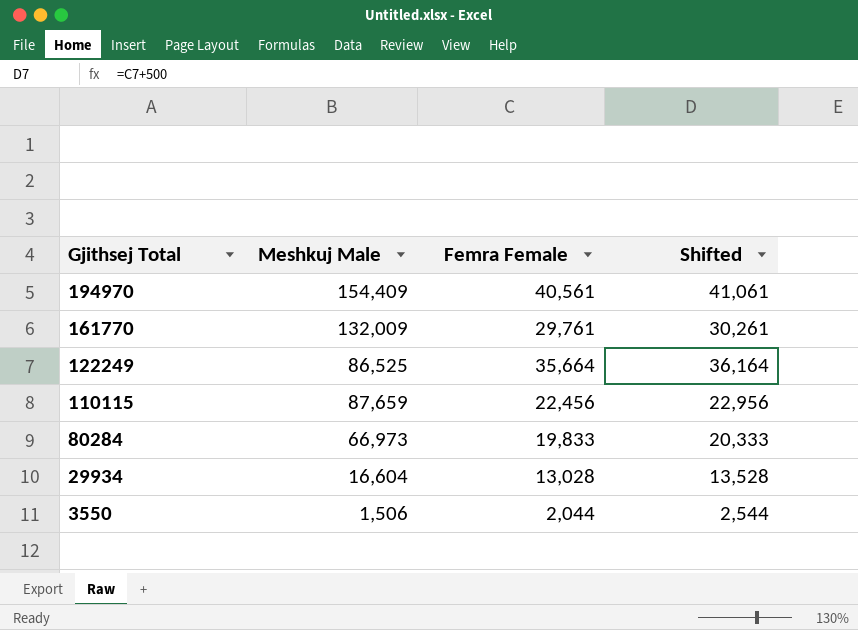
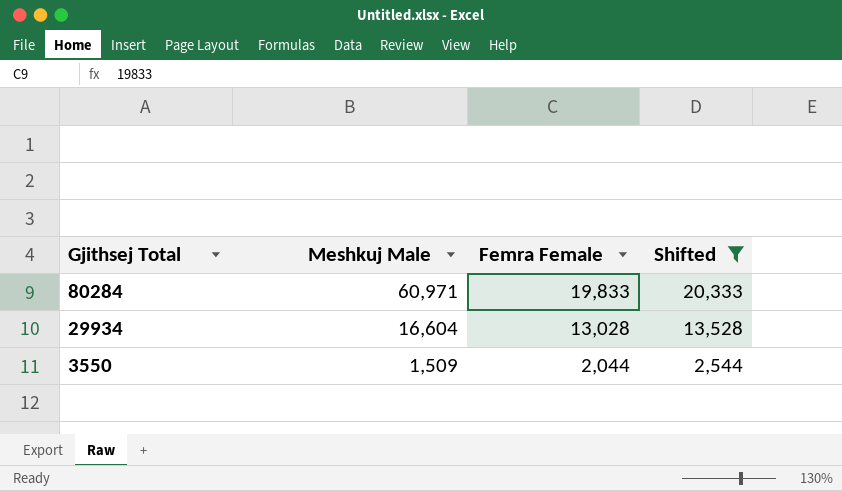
filter: none -> Shifted <= 20,333
80284 | Meshkuj Male: 66,973 -> 60,971
3550 | Meshkuj Male: 1,506 -> 1,509

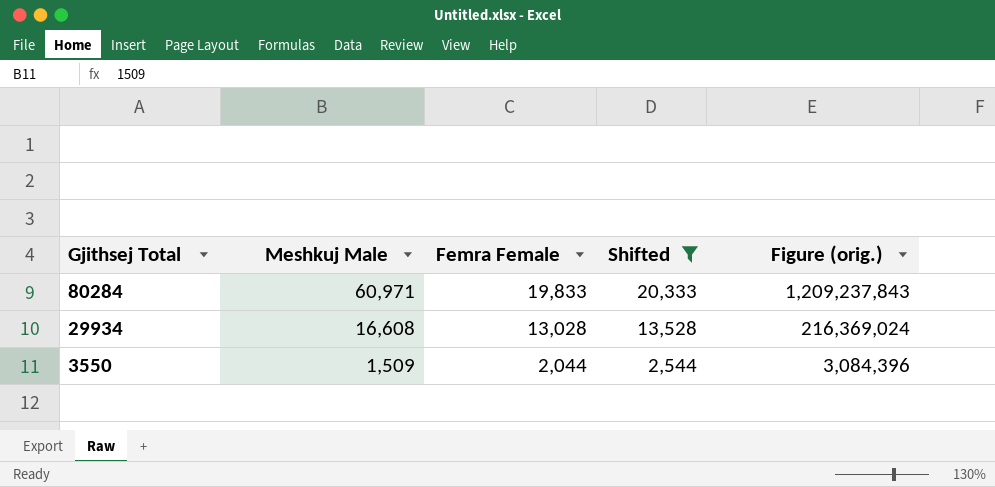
column Figure (orig.) | formula: none -> [Meshkuj Male] * [Femra Female]
29934 | Meshkuj Male: 16,604 -> 16,608

